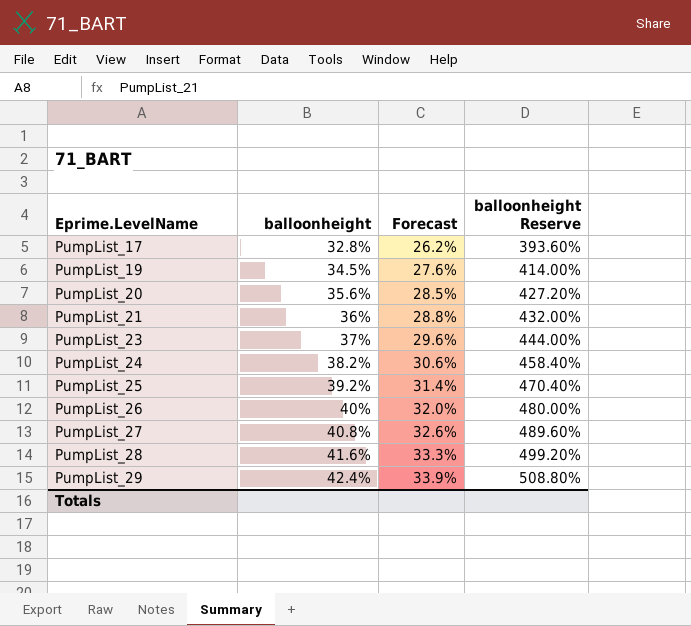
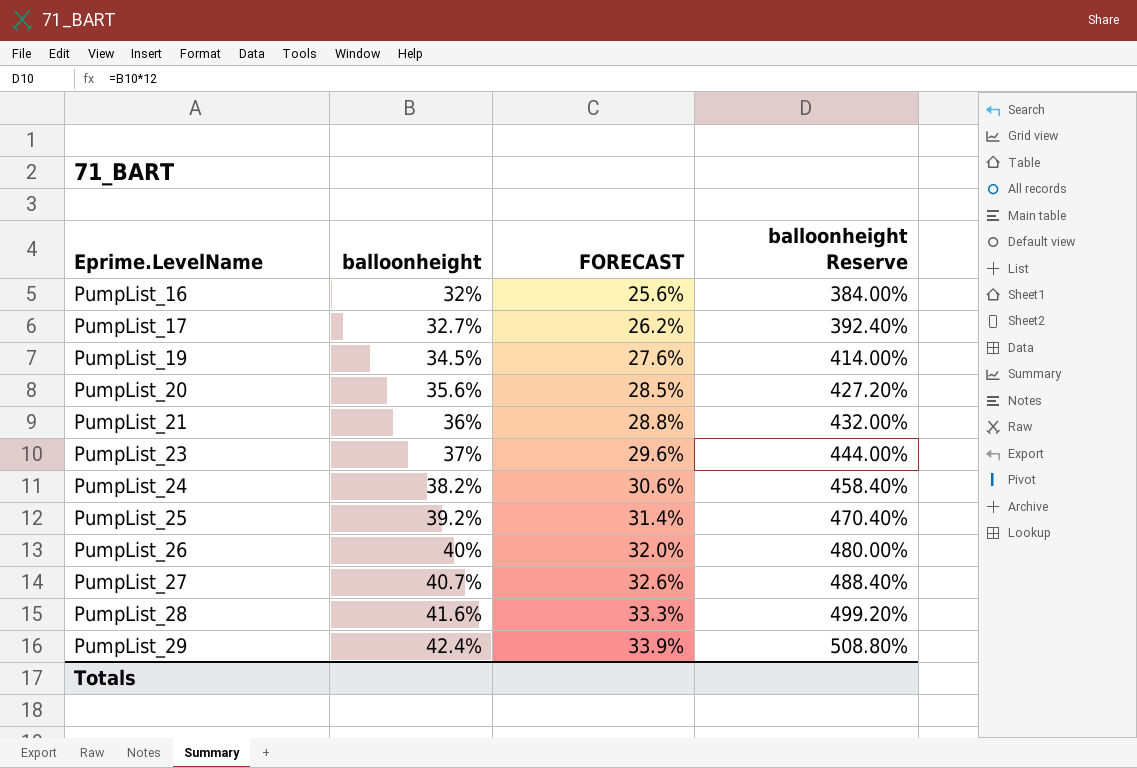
column name: Forecast -> FORECAST
row PumpList_16: none -> 32% | 25.6% | 384.00%
PumpList_17 | balloonheight: 32.8% -> 32.7%
PumpList_17 | balloonheight Reserve: 393.60% -> 392.40%
PumpList_27 | balloonheight: 40.8% -> 40.7%
PumpList_27 | balloonheight Reserve: 489.60% -> 488.40%

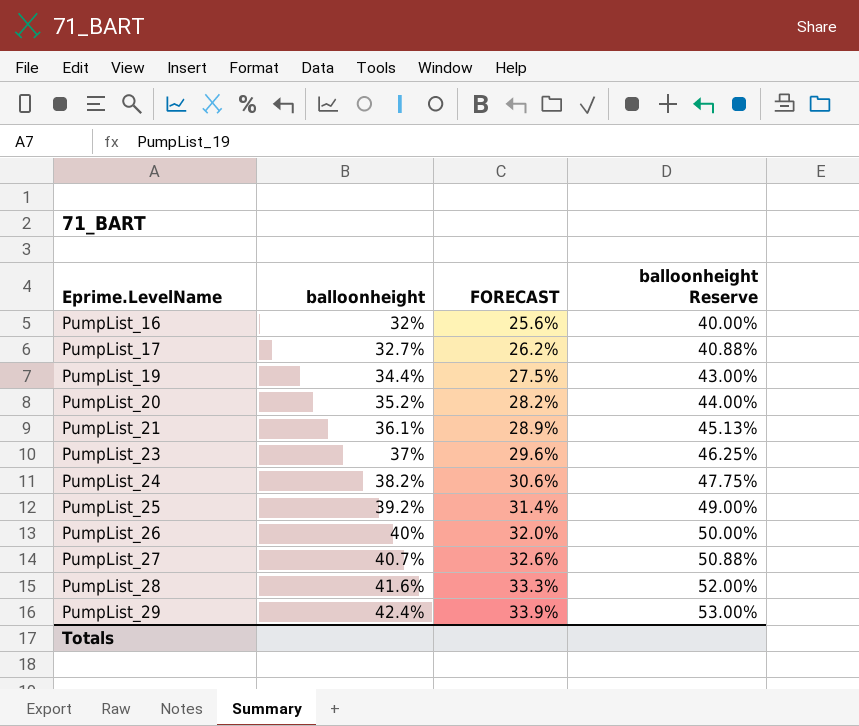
column balloonheight Reserve | formula: [balloonheight] * 12 -> [balloonheight] * 1.25
PumpList_19 | balloonheight: 34.5% -> 34.4%
PumpList_19 | FORECAST: 27.6% -> 27.5%
PumpList_20 | balloonheight: 35.6% -> 35.2%
PumpList_20 | FORECAST: 28.5% -> 28.2%
PumpList_21 | balloonheight: 36% -> 36.1%
PumpList_21 | FORECAST: 28.8% -> 28.9%

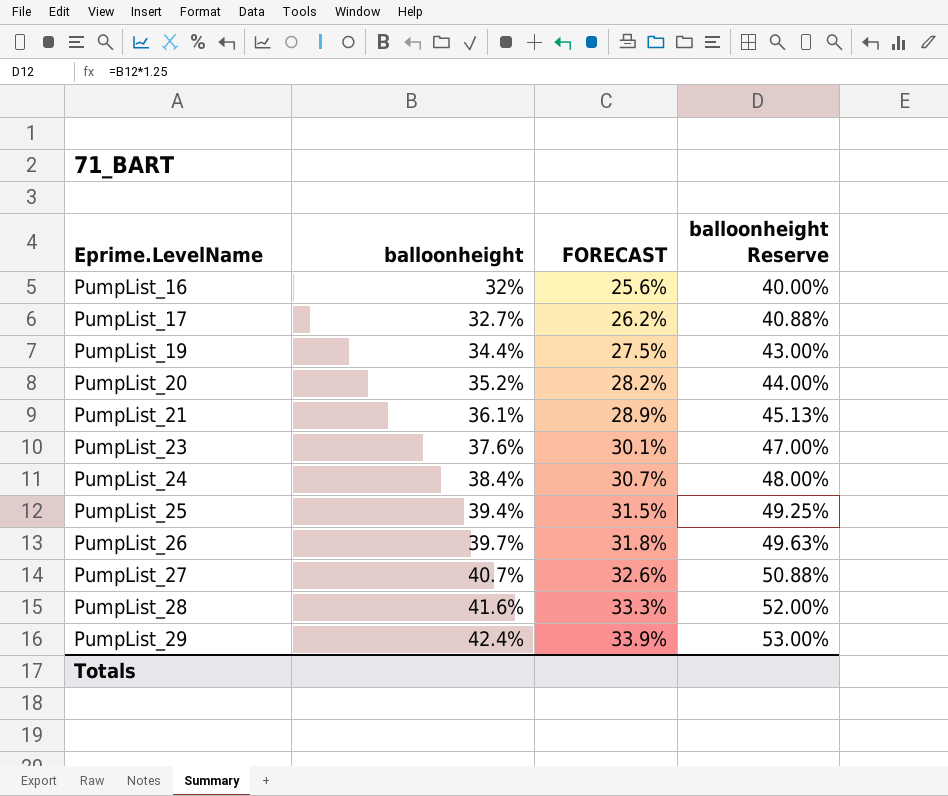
PumpList_23 | balloonheight: 37% -> 37.6%
PumpList_23 | FORECAST: 29.6% -> 30.1%
PumpList_23 | balloonheight Reserve: 46.25% -> 47.00%
PumpList_24 | balloonheight: 38.2% -> 38.4%
PumpList_24 | FORECAST: 30.6% -> 30.7%
PumpList_24 | balloonheight Reserve: 47.75% -> 48.00%
PumpList_25 | balloonheight: 39.2% -> 39.4%
PumpList_25 | FORECAST: 31.4% -> 31.5%
PumpList_25 | balloonheight Reserve: 49.00% -> 49.25%
PumpList_26 | balloonheight: 40% -> 39.7%
PumpList_26 | FORECAST: 32.0% -> 31.8%
PumpList_26 | balloonheight Reserve: 50.00% -> 49.63%

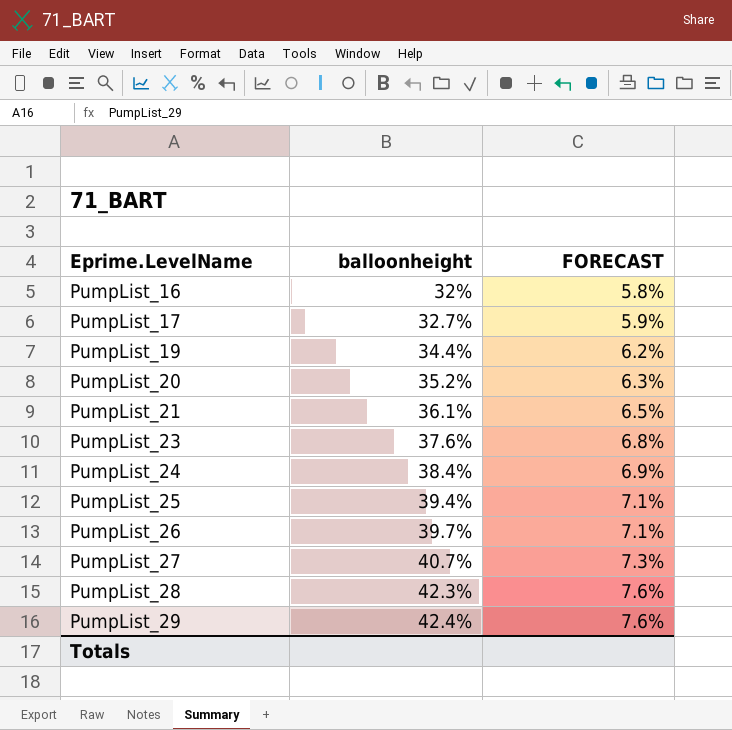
column balloonheight Reserve | formula: [balloonheight] * 1.25 -> none
column FORECAST | formula: [balloonheight] * 0.8 -> [balloonheight] * 0.18
PumpList_28 | balloonheight: 41.6% -> 42.3%

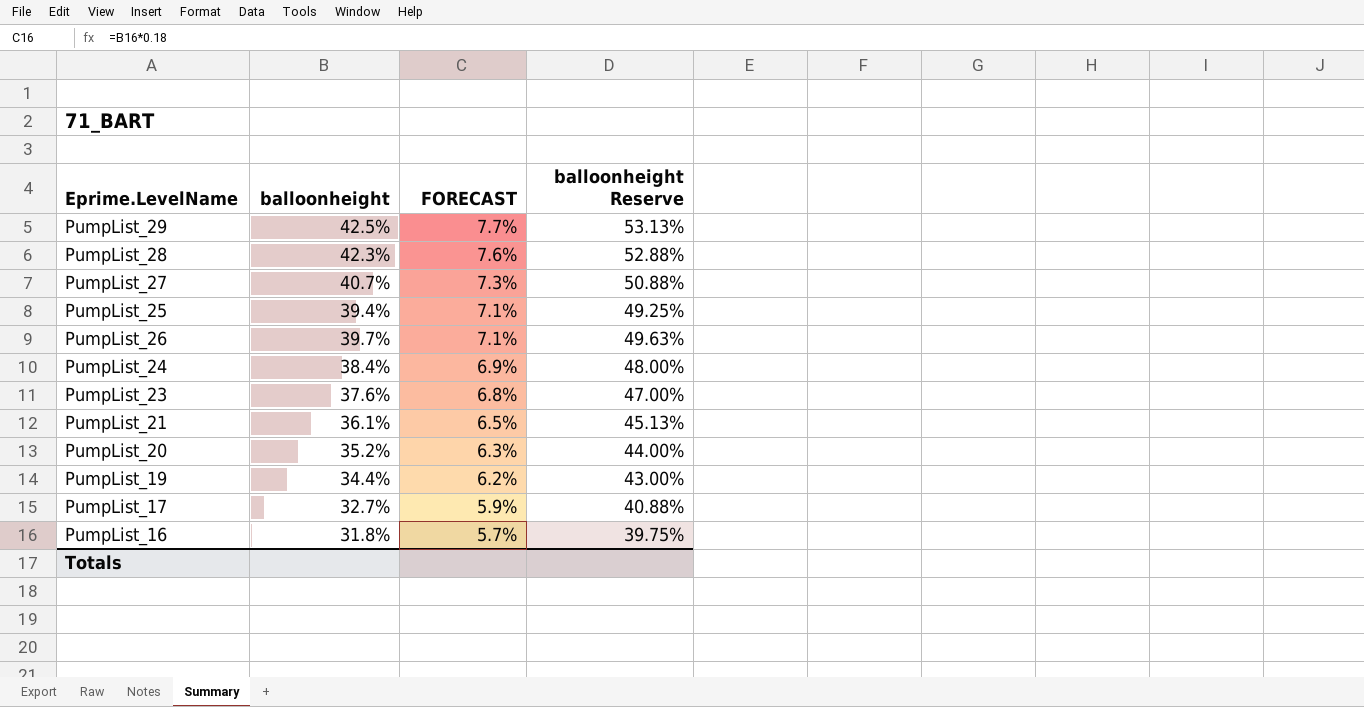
row order: Eprime.LevelName ascending -> FORECAST descending
column balloonheight Reserve | formula: none -> [balloonheight] * 1.25
PumpList_29 | balloonheight: 42.4% -> 42.5%
PumpList_29 | FORECAST: 7.6% -> 7.7%
PumpList_16 | balloonheight: 32% -> 31.8%
PumpList_16 | FORECAST: 5.8% -> 5.7%

